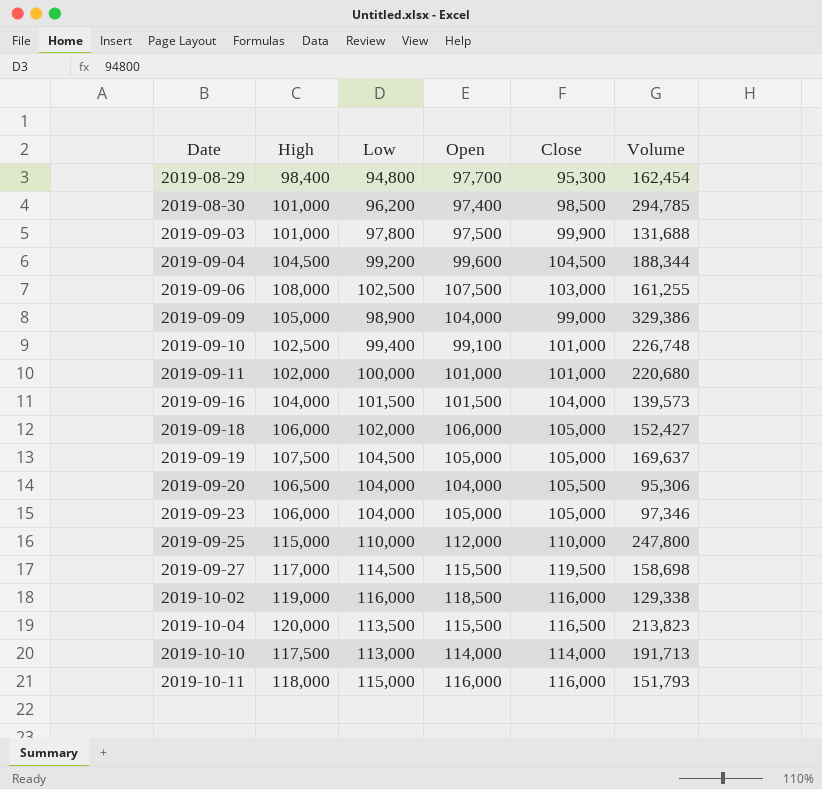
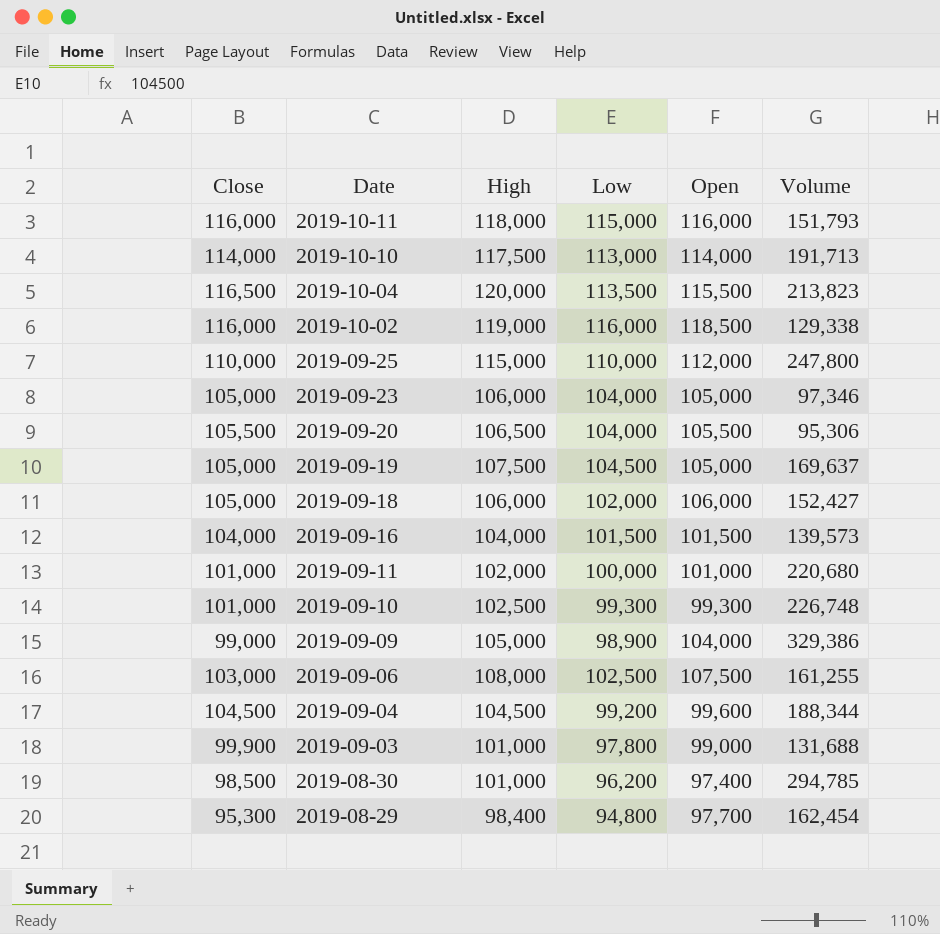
row order: Date ascending -> Date descending
column Close | position: 5 -> 1
row 2019-09-27: 117,000 | 114,500 | 115,500 | 119,500 | 158,698 -> none
2019-09-20 | Open: 104,000 -> 105,500
2019-09-10 | Low: 99,400 -> 99,300
2019-09-10 | Open: 99,100 -> 99,300
2019-09-03 | Open: 97,500 -> 99,000

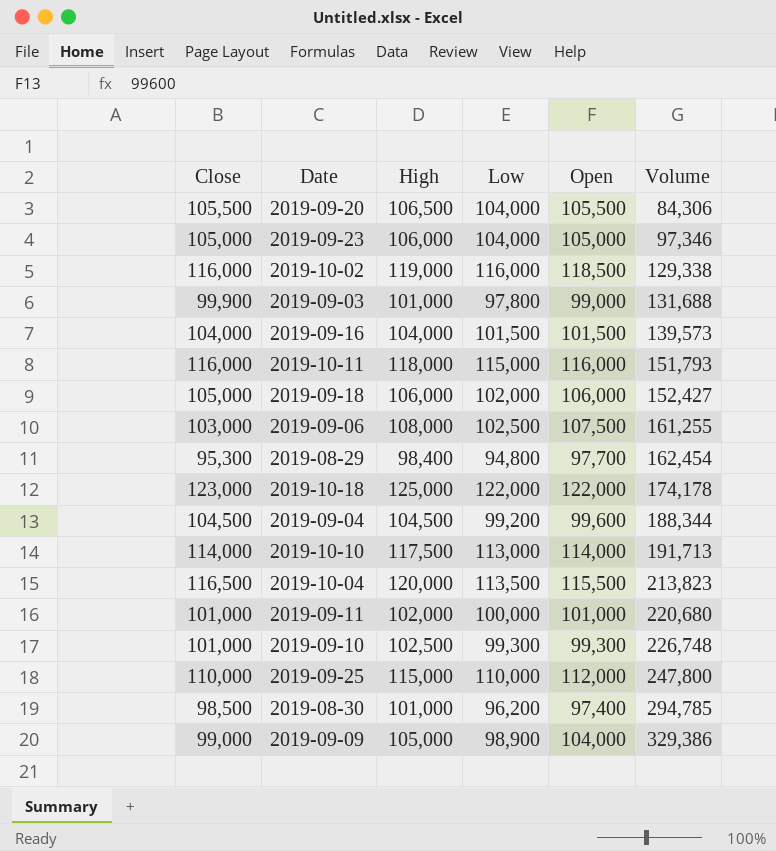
row order: Date descending -> Volume ascending
row 2019-09-19: 105,000 | 107,500 | 104,500 | 105,000 | 169,637 -> none
2019-09-20 | Volume: 95,306 -> 84,306
row 2019-10-18: none -> 123,000 | 125,000 | 122,000 | 122,000 | 174,178

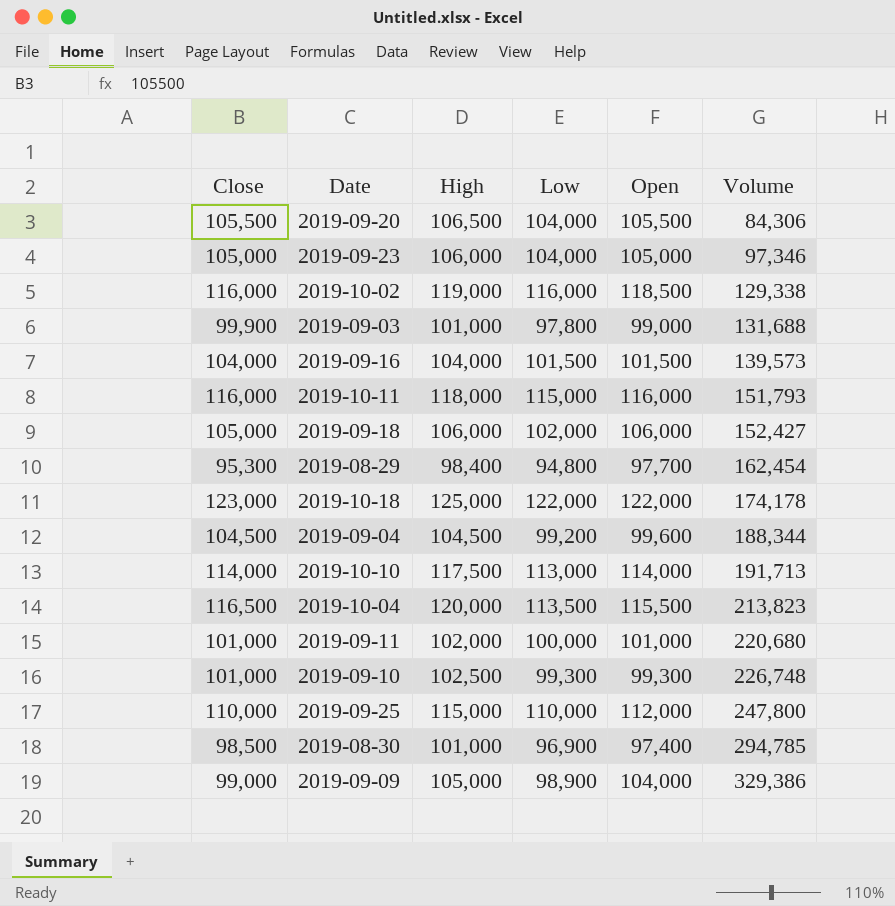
row 2019-09-06: 103,000 | 108,000 | 102,500 | 107,500 | 161,255 -> none
2019-08-30 | Low: 96,200 -> 96,900

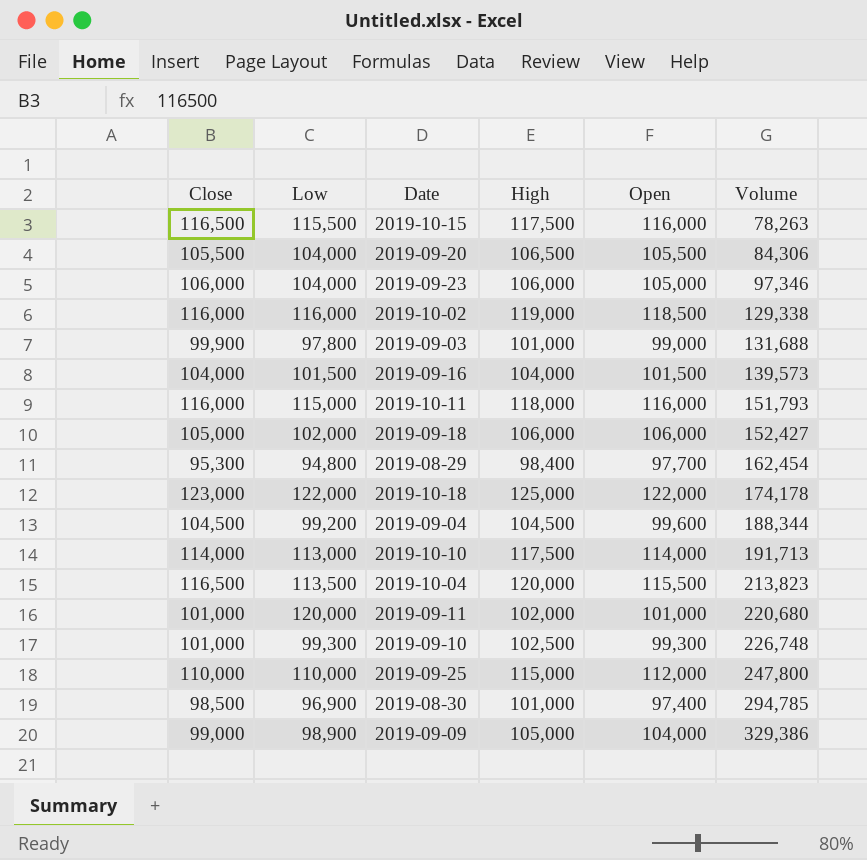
column Low | position: 4 -> 2
row 2019-10-15: none -> 116,500 | 115,500 | 117,500 | 116,000 | 78,263
2019-09-23 | Close: 105,000 -> 106,000
2019-09-11 | Low: 100,000 -> 120,000

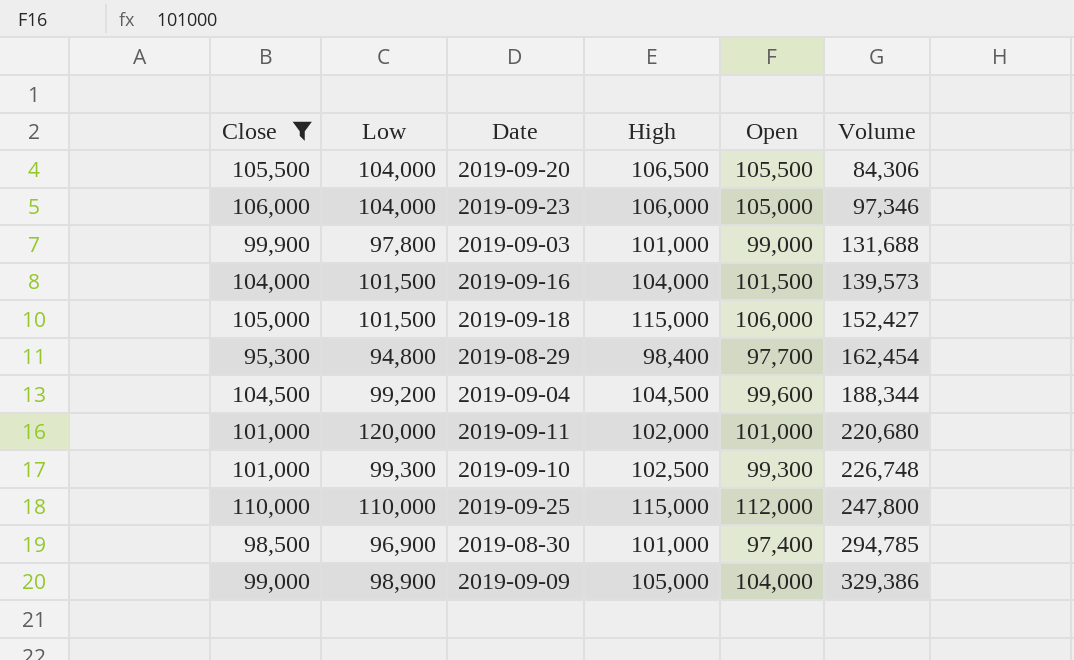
filter: none -> Close <= 110,000
2019-09-18 | Low: 102,000 -> 101,500
2019-09-18 | High: 106,000 -> 115,000

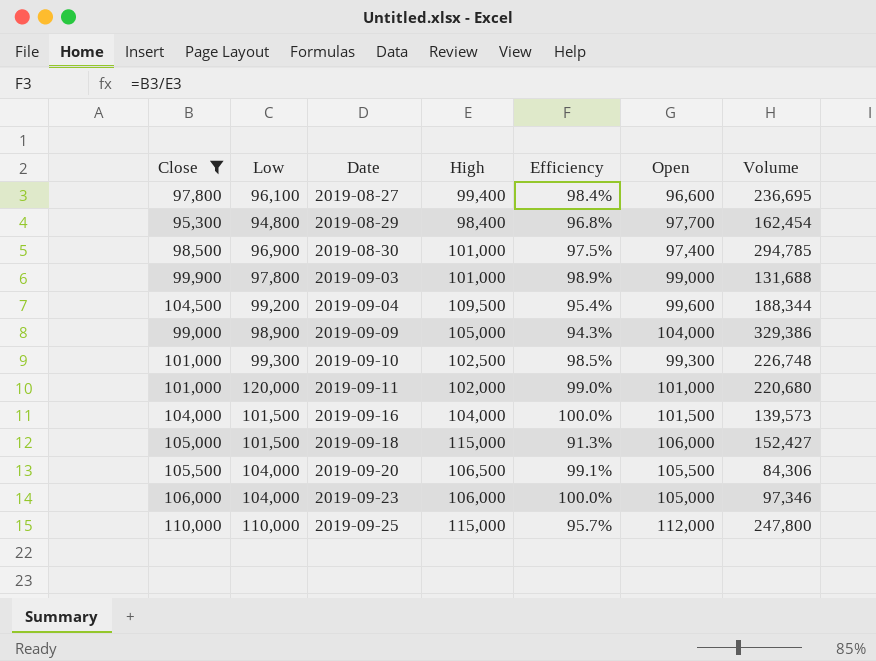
row order: Volume ascending -> Date ascending
column Efficiency | formula: none -> [Close] / [High]
row 2019-08-27: none -> 97,800 | 96,100 | 99,400 | 98.4% | 96,600 | 236,695
2019-09-04 | High: 104,500 -> 109,500

